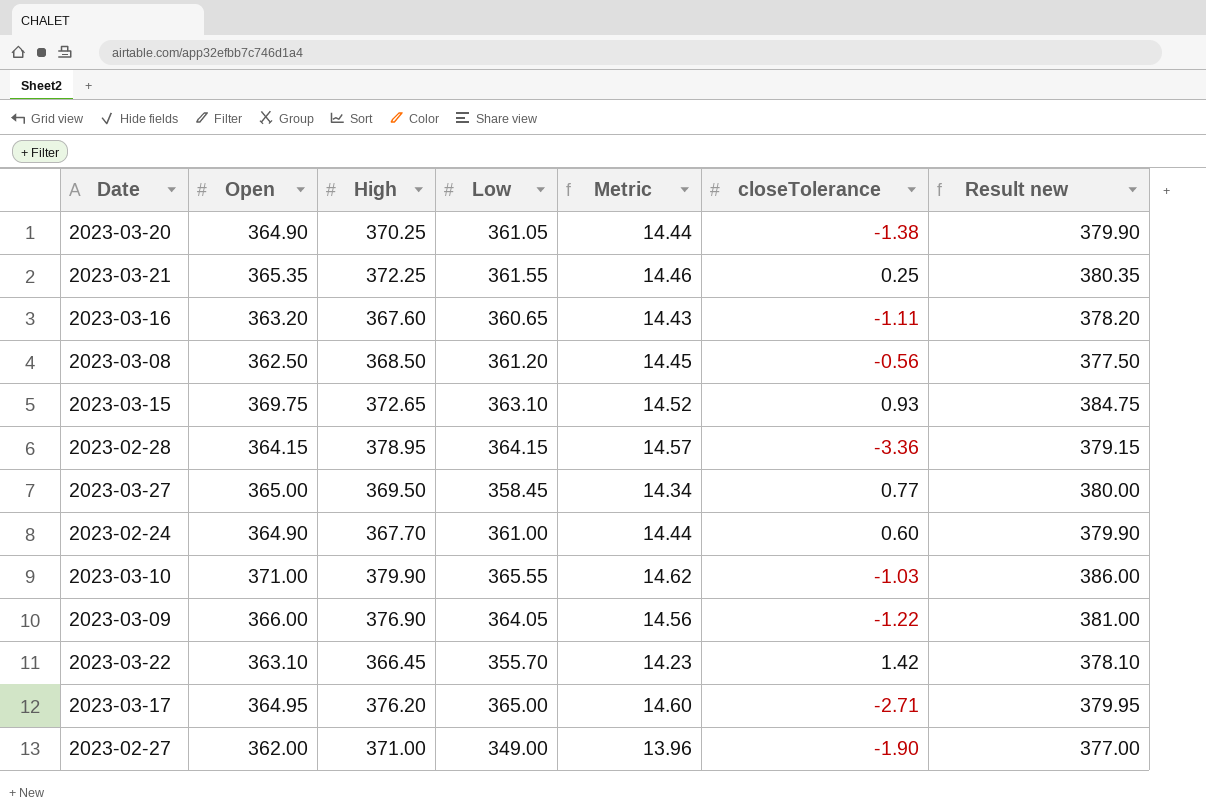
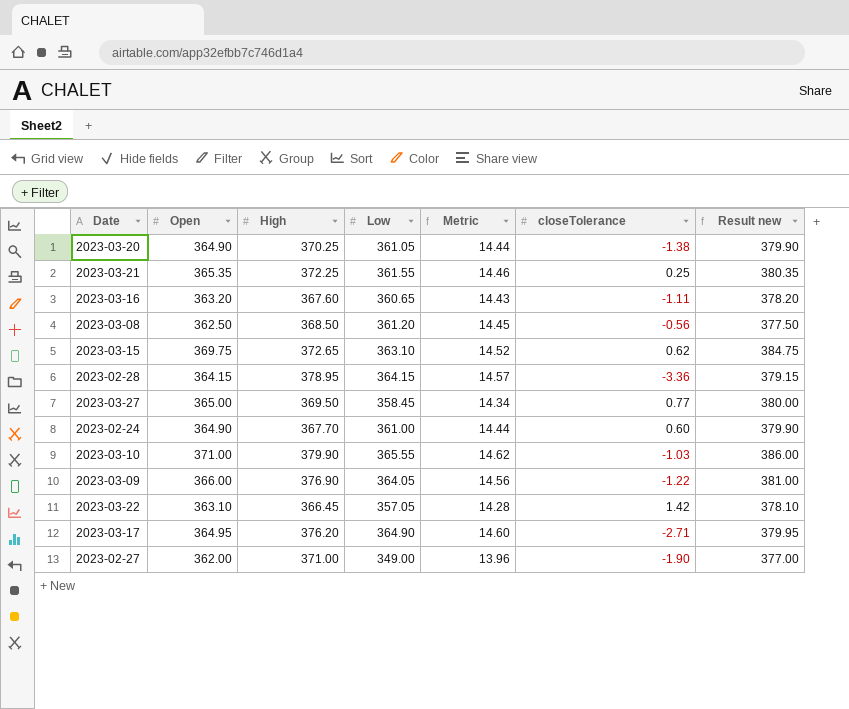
2023-03-15 | closeTolerance: 0.93 -> 0.62
2023-03-22 | Low: 355.70 -> 357.05
2023-03-22 | Metric: 14.23 -> 14.28
2023-03-17 | Low: 365.00 -> 364.90

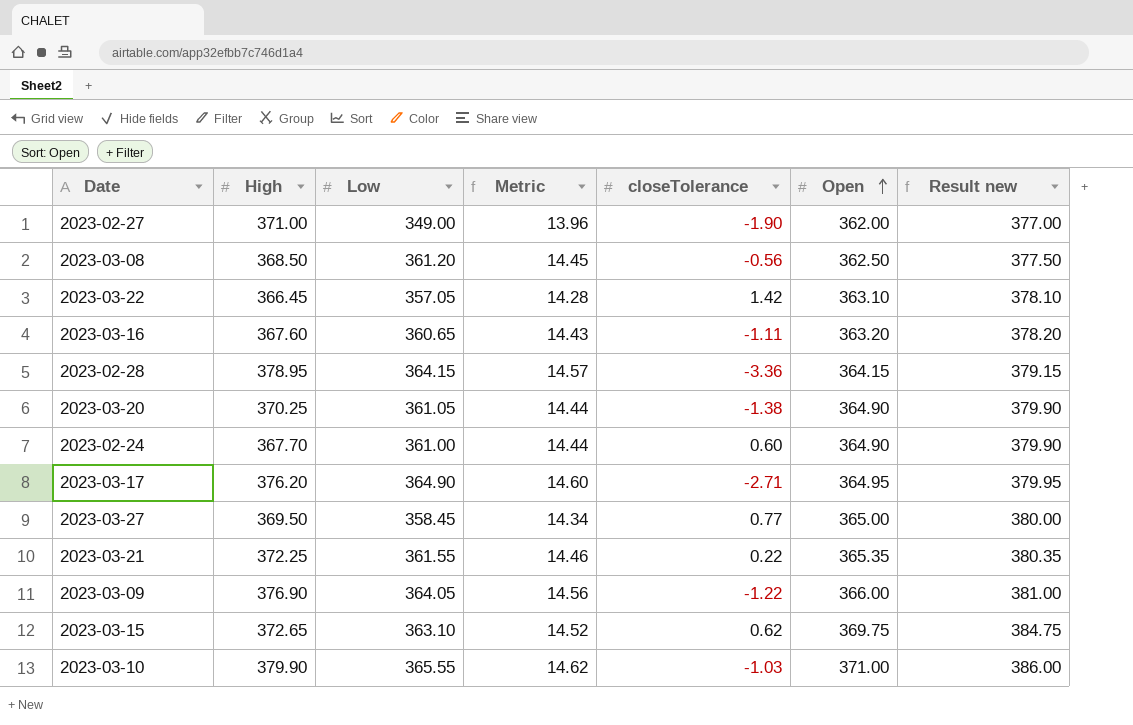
row order: none -> Open ascending
column Open | position: 2 -> 6
2023-03-21 | closeTolerance: 0.25 -> 0.22

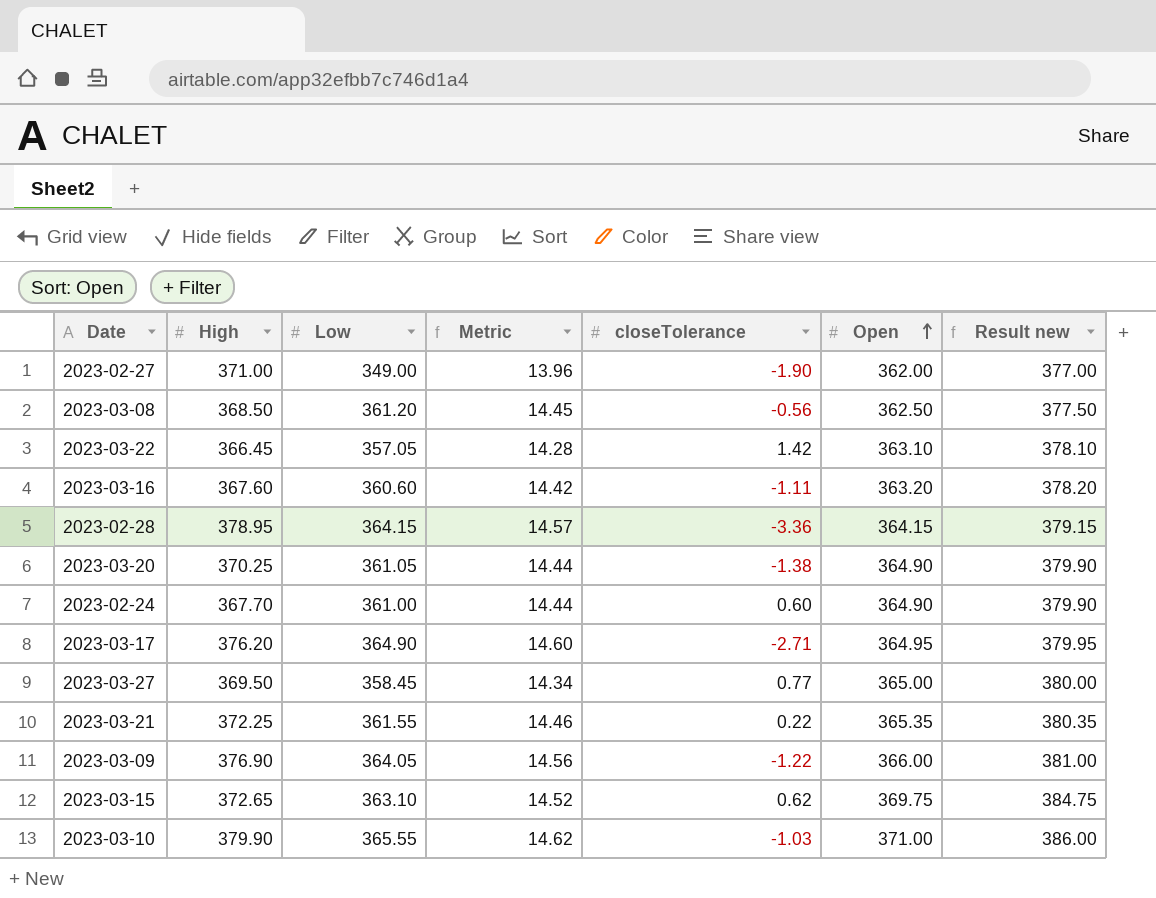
2023-03-16 | Low: 360.65 -> 360.60
2023-03-16 | Metric: 14.43 -> 14.42

